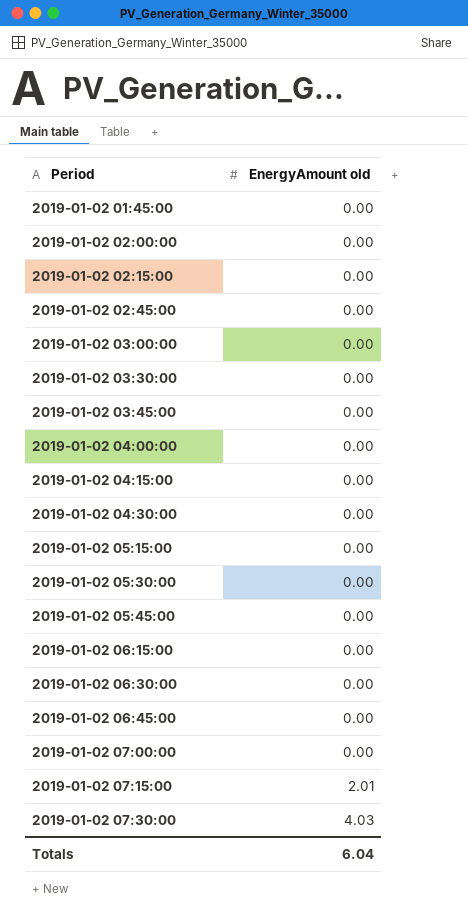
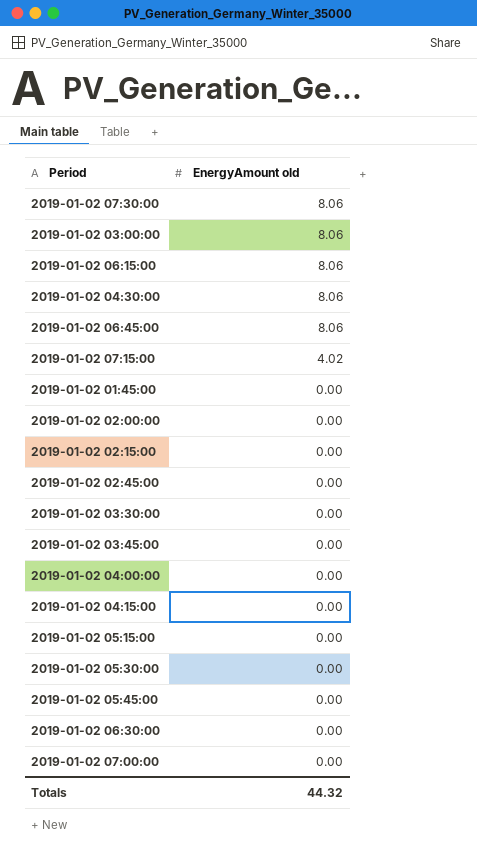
row order: Period ascending -> EnergyAmount old descending
2019-01-02 07:30:00 | EnergyAmount old: 4.03 -> 8.06
2019-01-02 03:00:00 | EnergyAmount old: 0.00 -> 8.06
2019-01-02 06:15:00 | EnergyAmount old: 0.00 -> 8.06
2019-01-02 04:30:00 | EnergyAmount old: 0.00 -> 8.06
2019-01-02 06:45:00 | EnergyAmount old: 0.00 -> 8.06
2019-01-02 07:15:00 | EnergyAmount old: 2.01 -> 4.02
Totals | EnergyAmount old: 6.04 -> 44.32

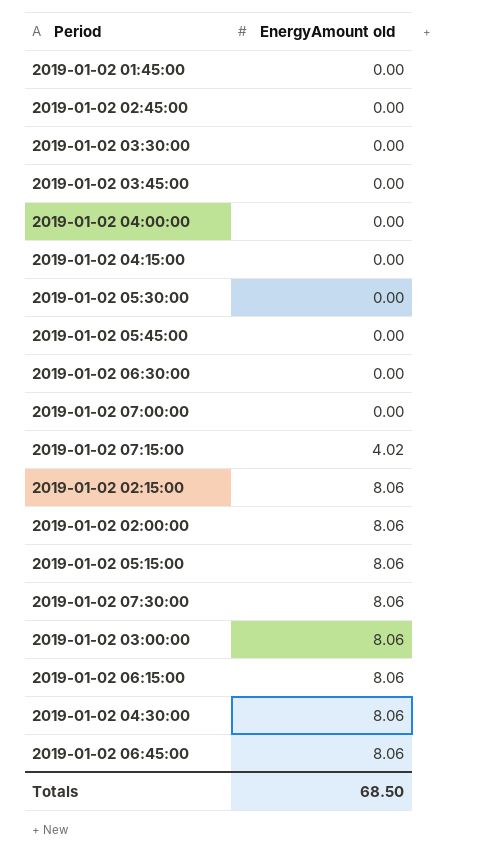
row order: EnergyAmount old descending -> EnergyAmount old ascending
2019-01-02 02:15:00 | EnergyAmount old: 0.00 -> 8.06
2019-01-02 02:00:00 | EnergyAmount old: 0.00 -> 8.06
2019-01-02 05:15:00 | EnergyAmount old: 0.00 -> 8.06
Totals | EnergyAmount old: 44.32 -> 68.50

